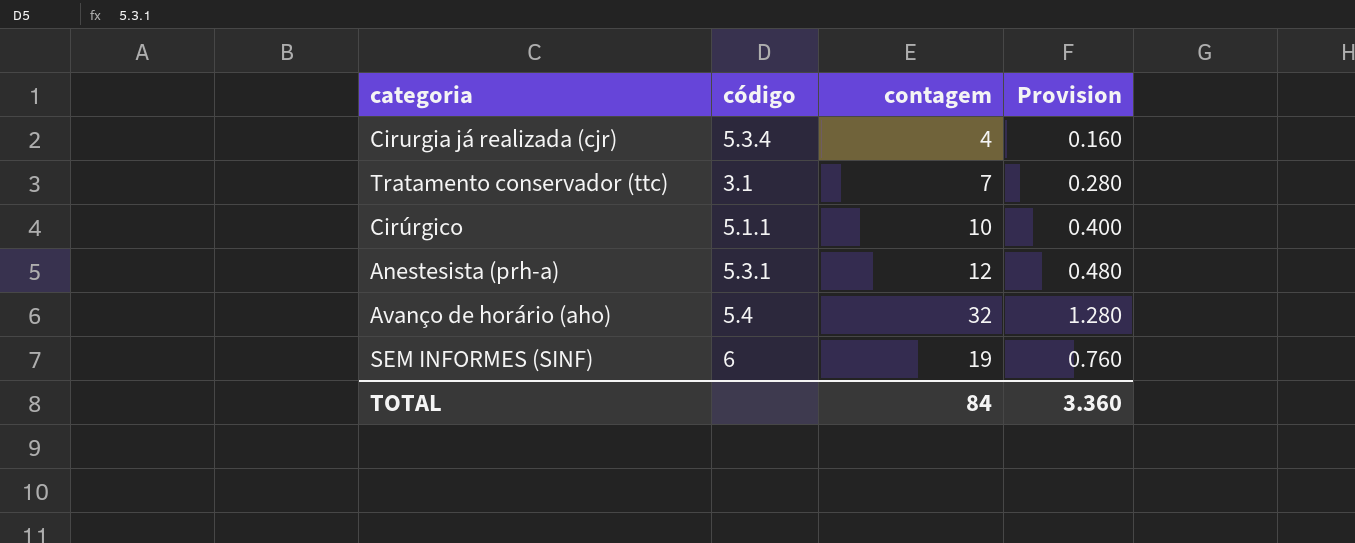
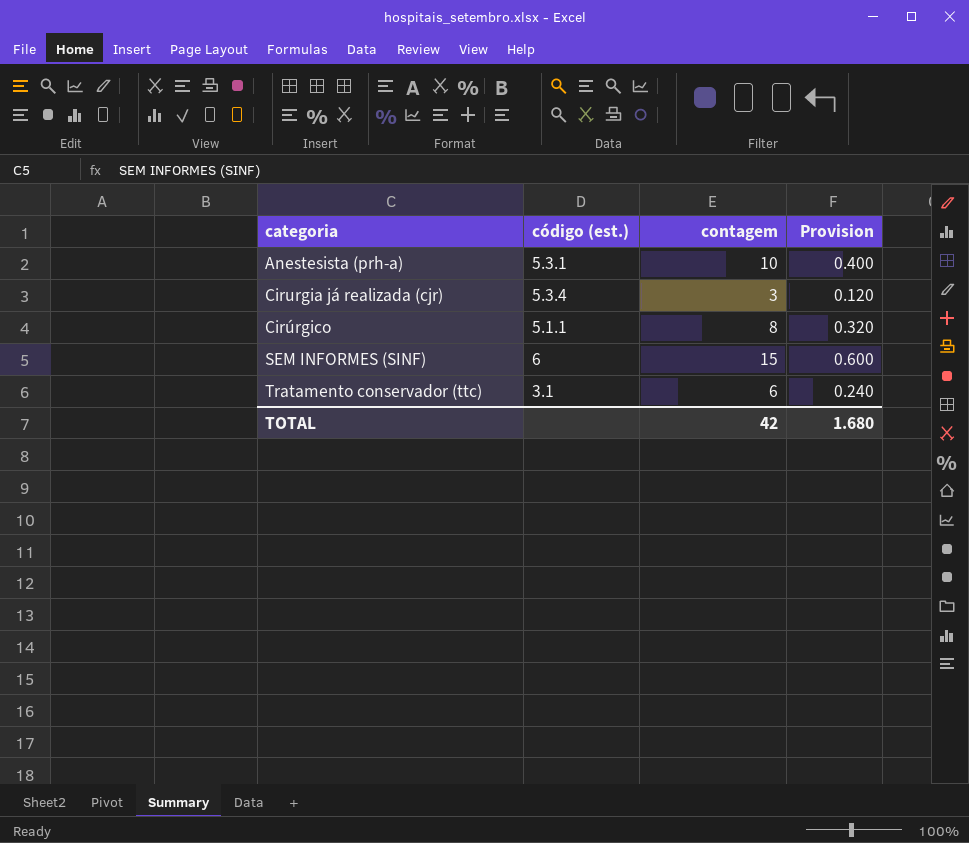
row order: none -> categoria ascending
column name: código -> código (est.)
row Avanço de horário (aho): 5.4 | 32 | 1.280 -> none
Anestesista (prh-a) | contagem: 12 -> 10
Anestesista (prh-a) | Provision: 0.480 -> 0.400
Cirurgia já realizada (cjr) | contagem: 4 -> 3
Cirurgia já realizada (cjr) | Provision: 0.160 -> 0.120
Cirúrgico | contagem: 10 -> 8
Cirúrgico | Provision: 0.400 -> 0.320
SEM INFORMES (SINF) | contagem: 19 -> 15
SEM INFORMES (SINF) | Provision: 0.760 -> 0.600
Tratamento conservador (ttc) | contagem: 7 -> 6
Tratamento conservador (ttc) | Provision: 0.280 -> 0.240
TOTAL | contagem: 84 -> 42
TOTAL | Provision: 3.360 -> 1.680

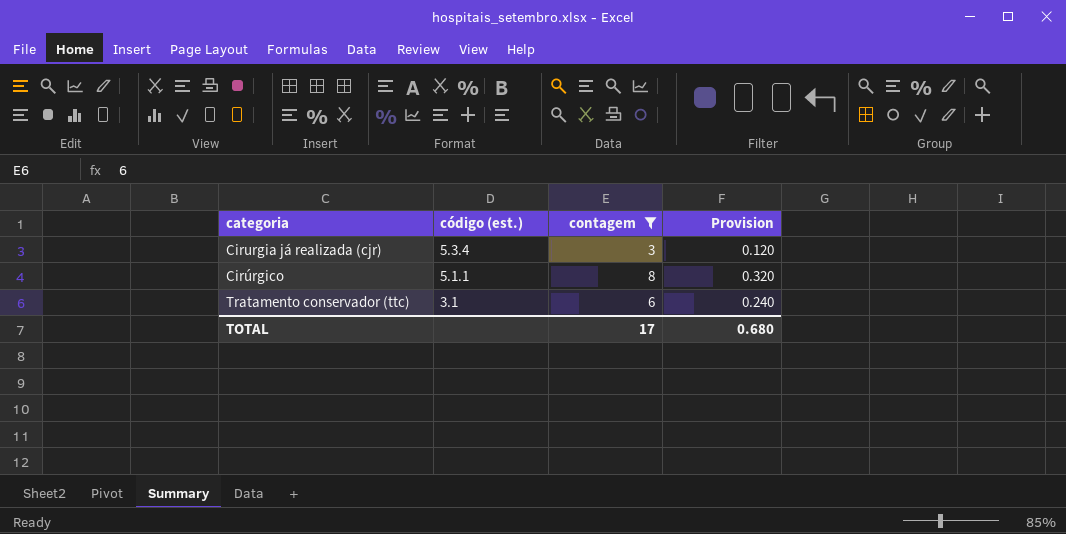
filter: none -> contagem <= 8
TOTAL | contagem: 42 -> 17
TOTAL | Provision: 1.680 -> 0.680

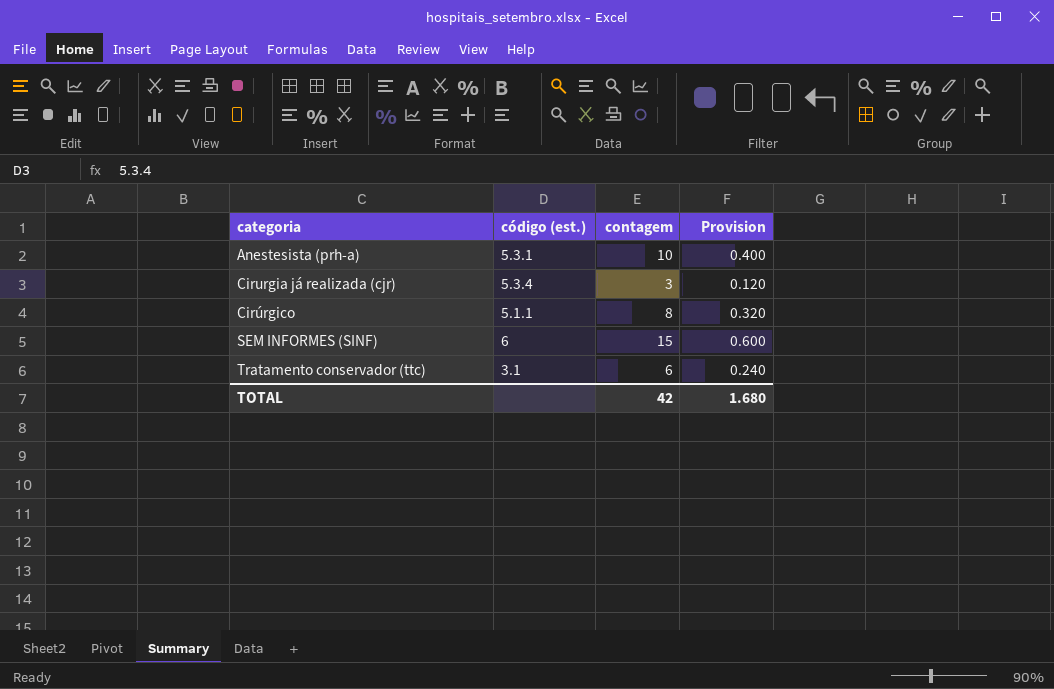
filter: contagem <= 8 -> none
TOTAL | contagem: 17 -> 42
TOTAL | Provision: 0.680 -> 1.680

